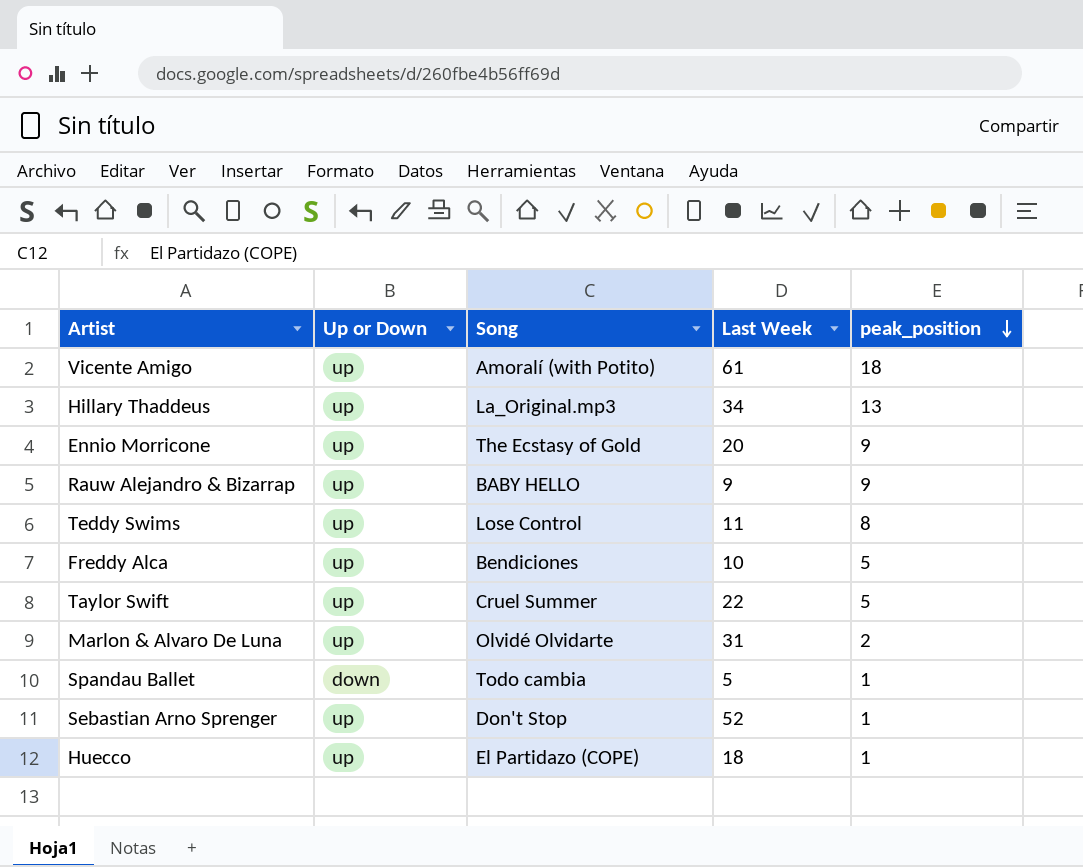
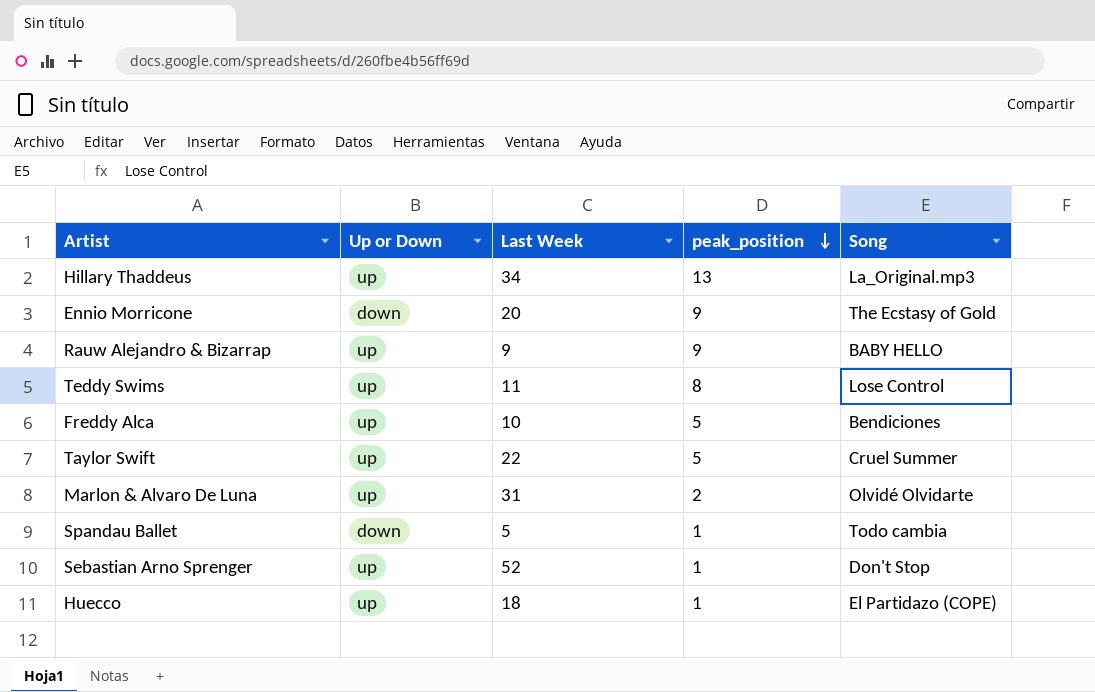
column Song | position: 3 -> 5
row Vicente Amigo: up | Amoralí (with Potito) | 61 | 18 -> none
Ennio Morricone | Up or Down: up -> down

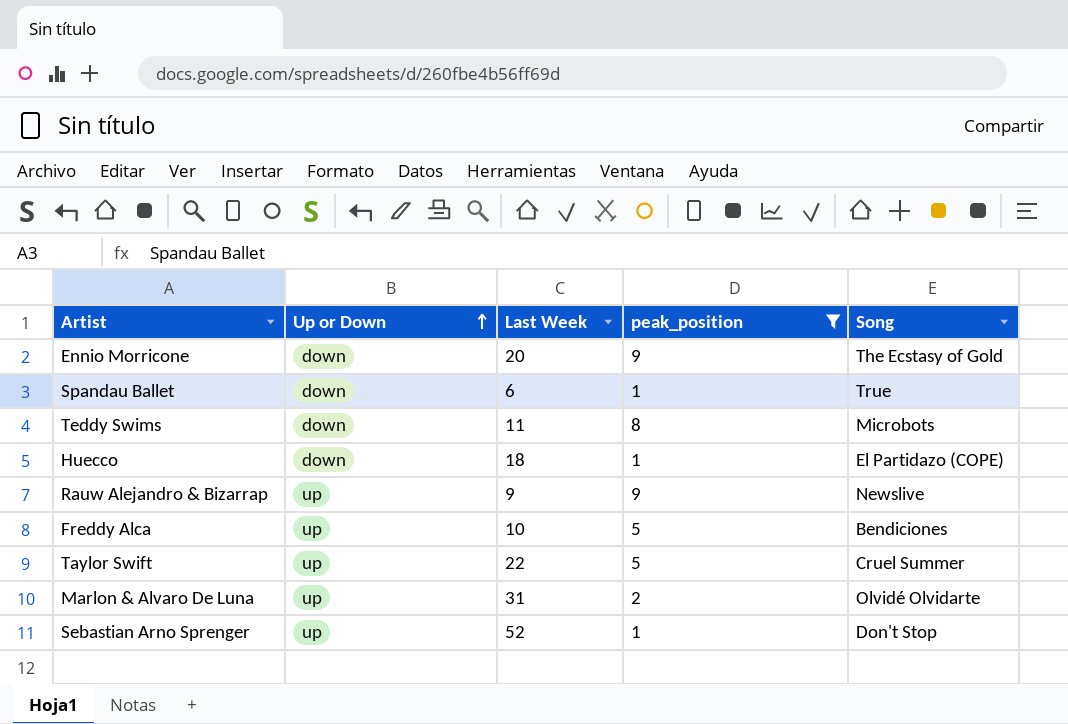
filter: none -> peak_position != 13
row order: peak_position descending -> Up or Down ascending
Spandau Ballet | Last Week: 5 -> 6
Spandau Ballet | Song: Todo cambia -> True
Teddy Swims | Up or Down: up -> down
Teddy Swims | Song: Lose Control -> Microbots
Huecco | Up or Down: up -> down
Rauw Alejandro & Bizarrap | Song: BABY HELLO -> Newslive

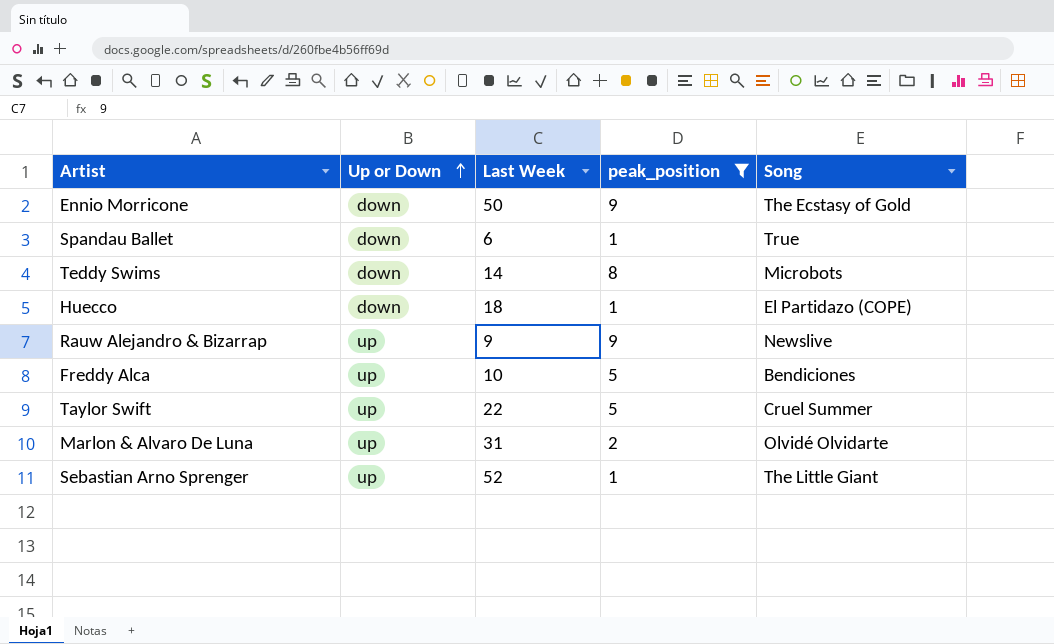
Ennio Morricone | Last Week: 20 -> 50
Teddy Swims | Last Week: 11 -> 14
Sebastian Arno Sprenger | Song: Don't Stop -> The Little Giant

